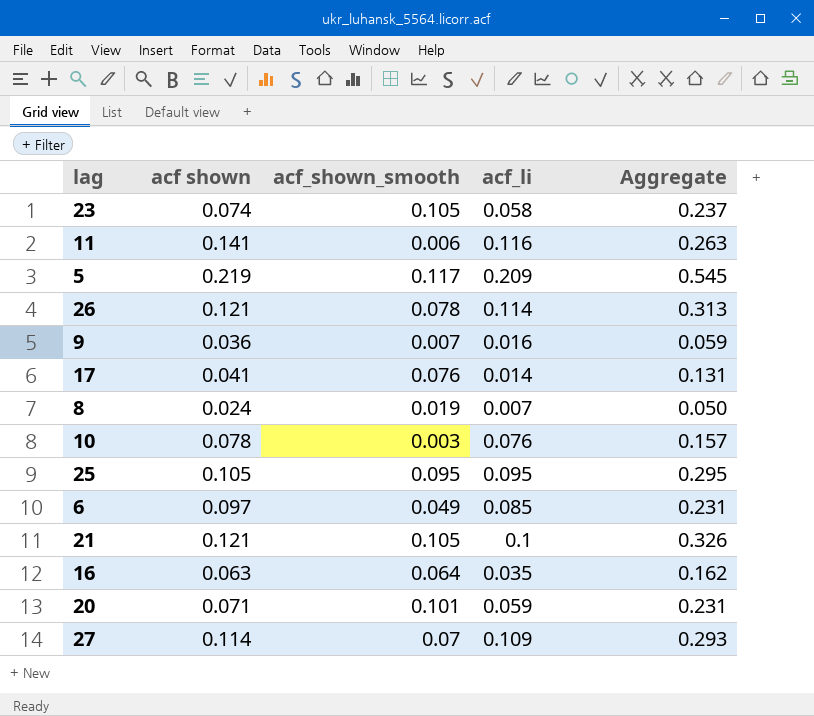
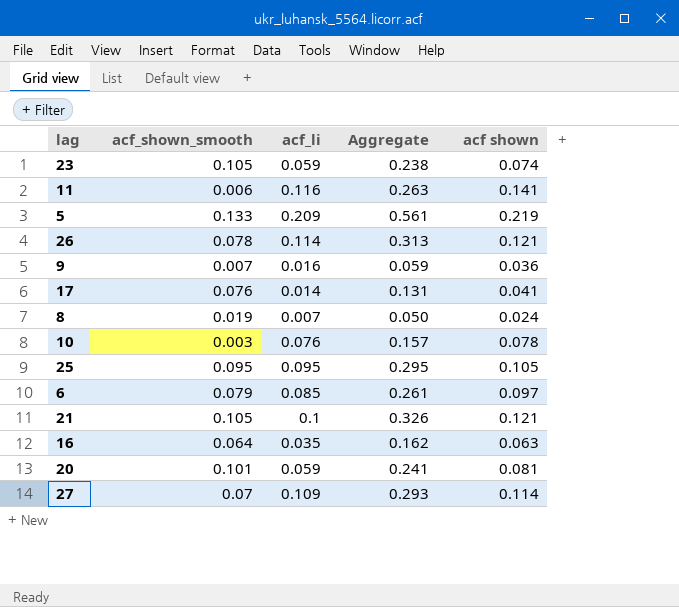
column acf shown | position: 2 -> 5
23 | acf_li: 0.058 -> 0.059
23 | Aggregate: 0.237 -> 0.238
5 | acf_shown_smooth: 0.117 -> 0.133
5 | Aggregate: 0.545 -> 0.561
6 | acf_shown_smooth: 0.049 -> 0.079
6 | Aggregate: 0.231 -> 0.261
20 | Aggregate: 0.231 -> 0.241
20 | acf shown: 0.071 -> 0.081

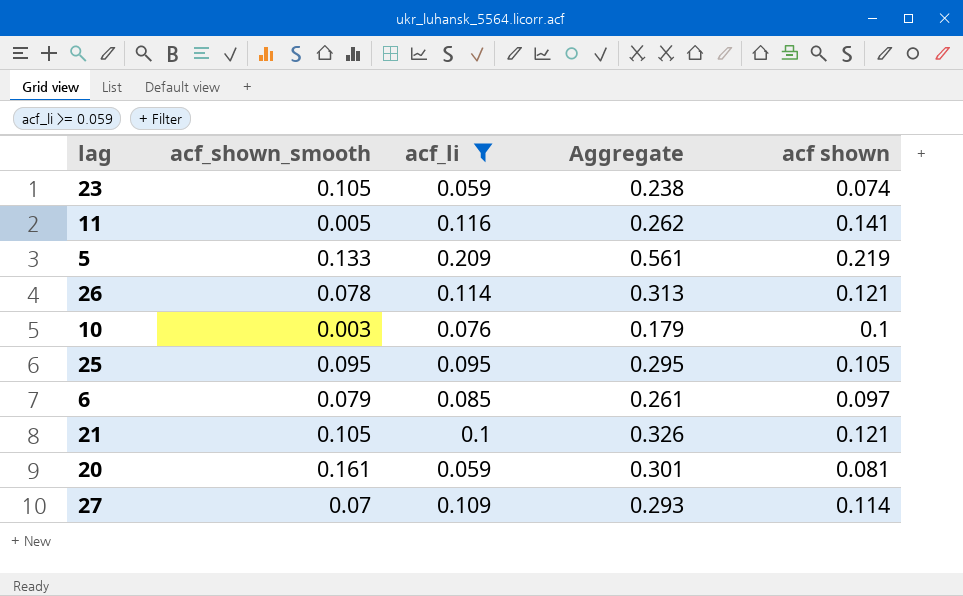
filter: none -> acf_li >= 0.059
11 | acf_shown_smooth: 0.006 -> 0.005
11 | Aggregate: 0.263 -> 0.262
10 | Aggregate: 0.157 -> 0.179
10 | acf shown: 0.078 -> 0.1
20 | acf_shown_smooth: 0.101 -> 0.161
20 | Aggregate: 0.241 -> 0.301

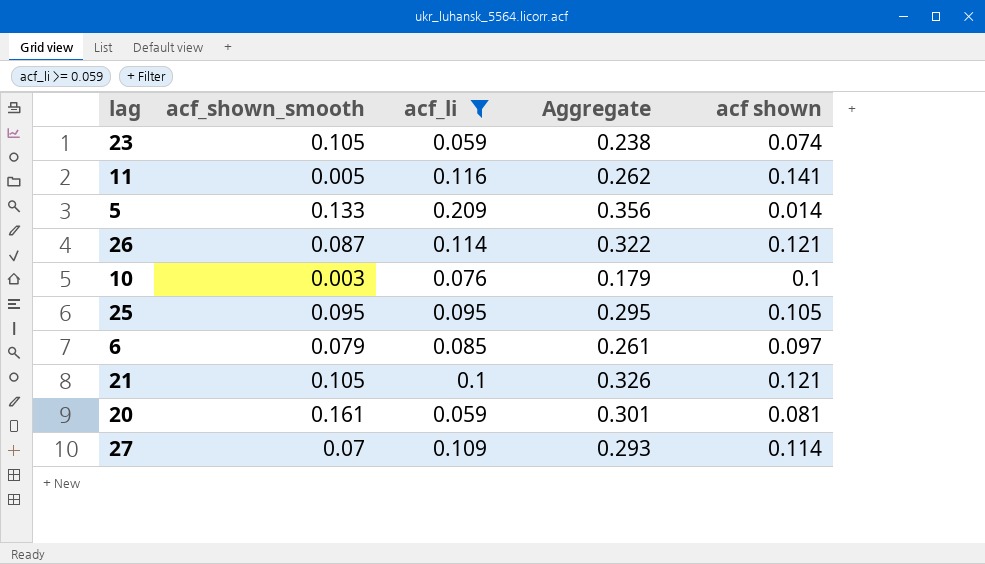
5 | Aggregate: 0.561 -> 0.356
5 | acf shown: 0.219 -> 0.014
26 | acf_shown_smooth: 0.078 -> 0.087
26 | Aggregate: 0.313 -> 0.322

